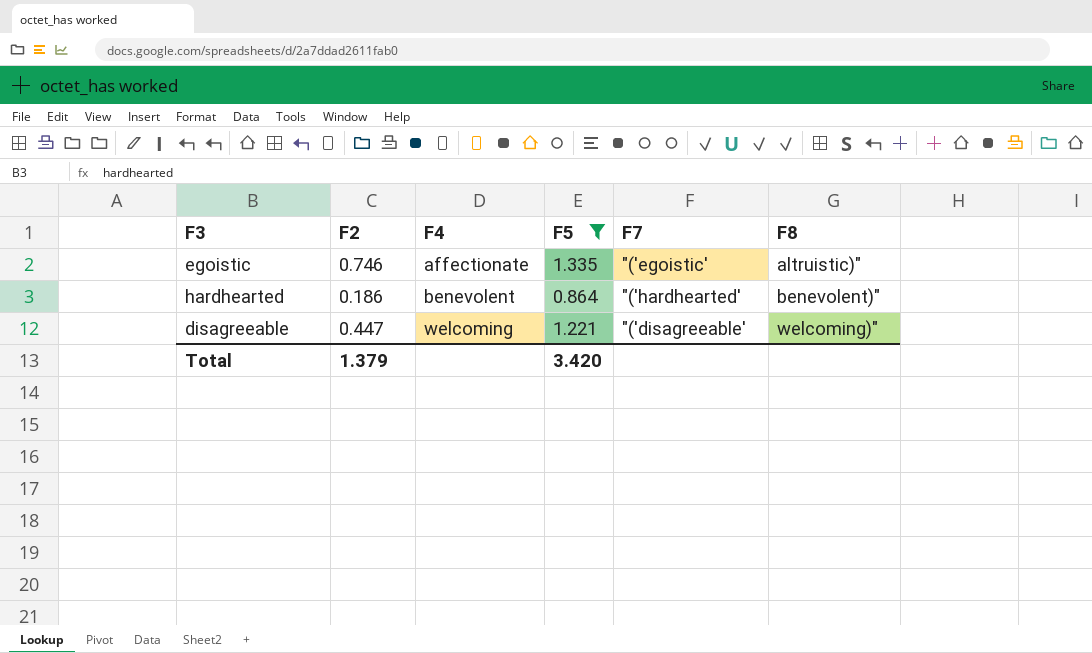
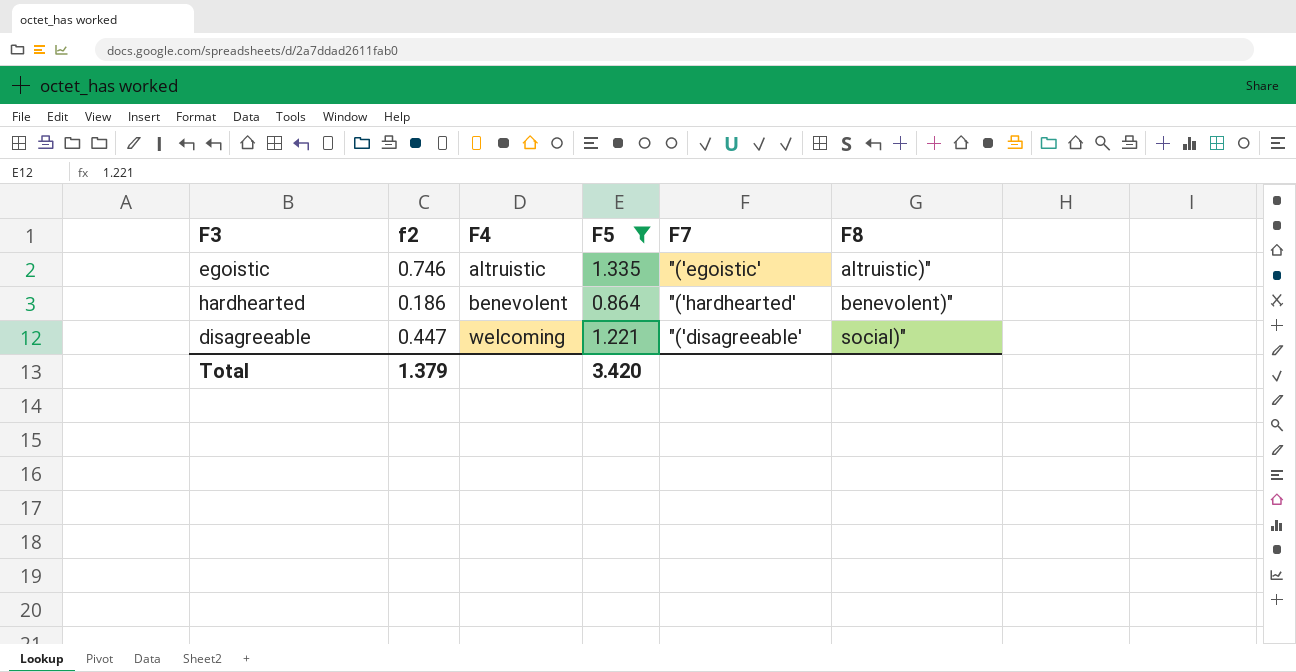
column name: F2 -> f2
egoistic | F4: affectionate -> altruistic
disagreeable | F8: welcoming)" -> social)"

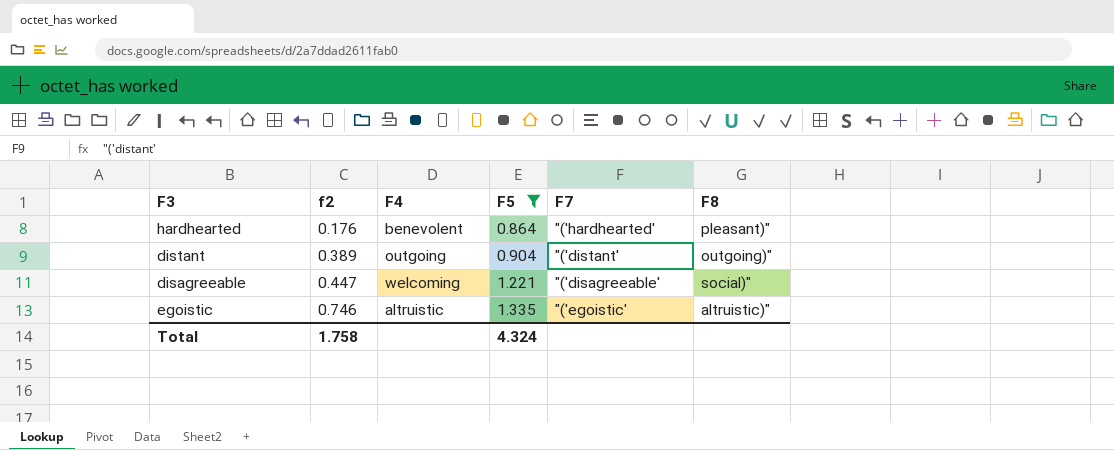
row order: F4 ascending -> f2 ascending
hardhearted | f2: 0.186 -> 0.176
hardhearted | F8: benevolent)" -> pleasant)"
row distant: none -> 0.389 | outgoing | 0.904 | "('distant' | outgoing)"
Total | f2: 1.379 -> 1.758
Total | F5: 3.420 -> 4.324

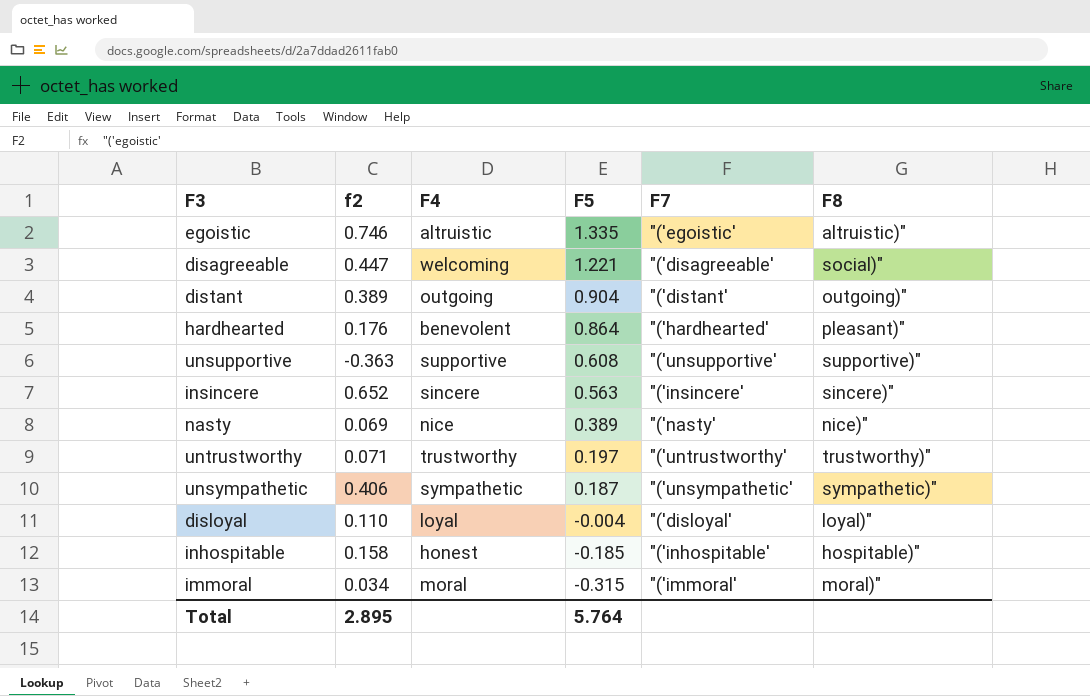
filter: F5 >= 0.864 -> none
row order: f2 ascending -> F5 descending
Total | f2: 1.758 -> 2.895
Total | F5: 4.324 -> 5.764

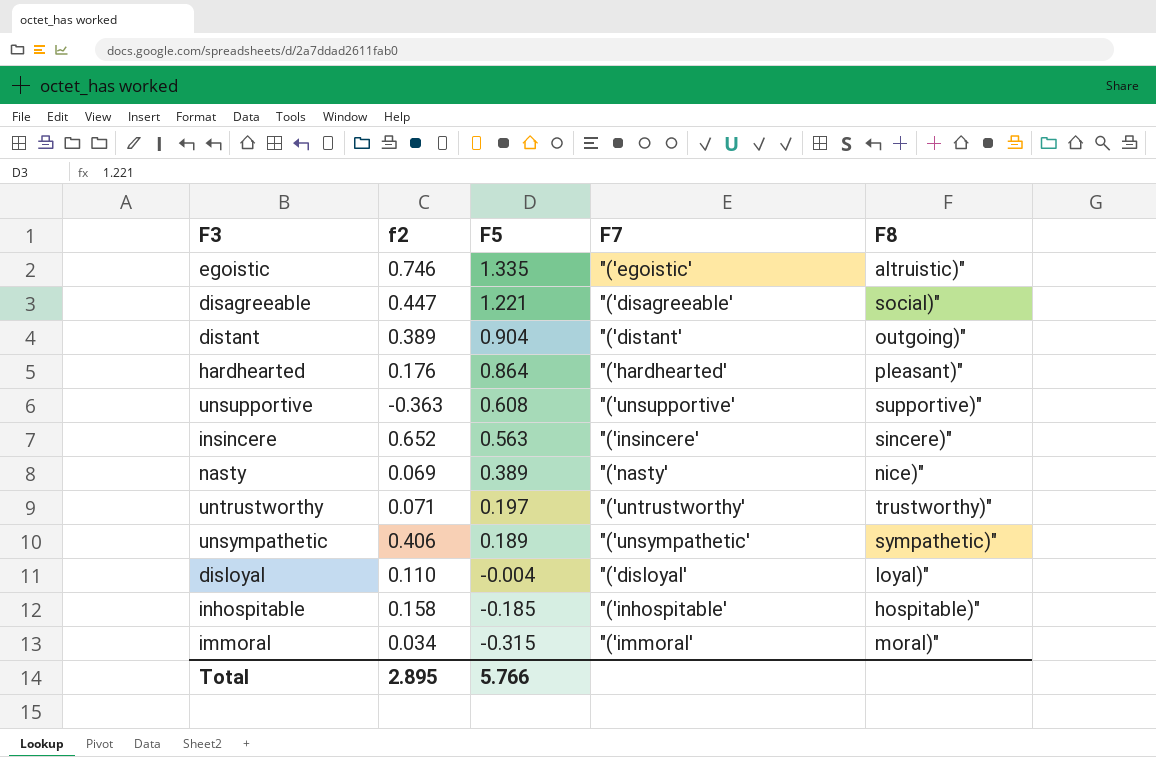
column F4 | position: 3 -> none
unsympathetic | F5: 0.187 -> 0.189
Total | F5: 5.764 -> 5.766

